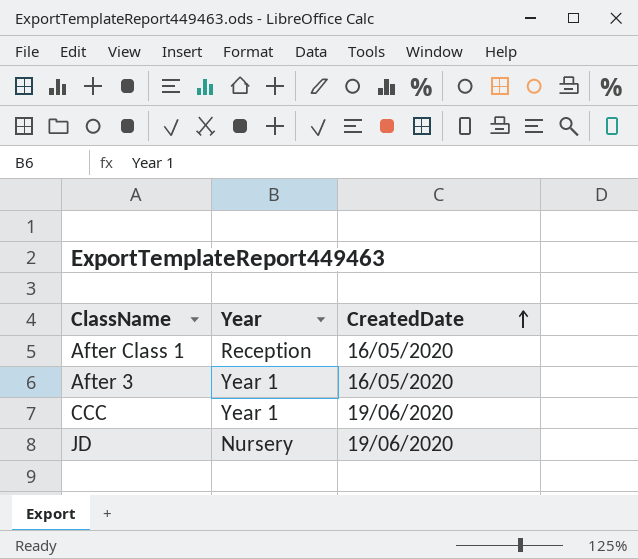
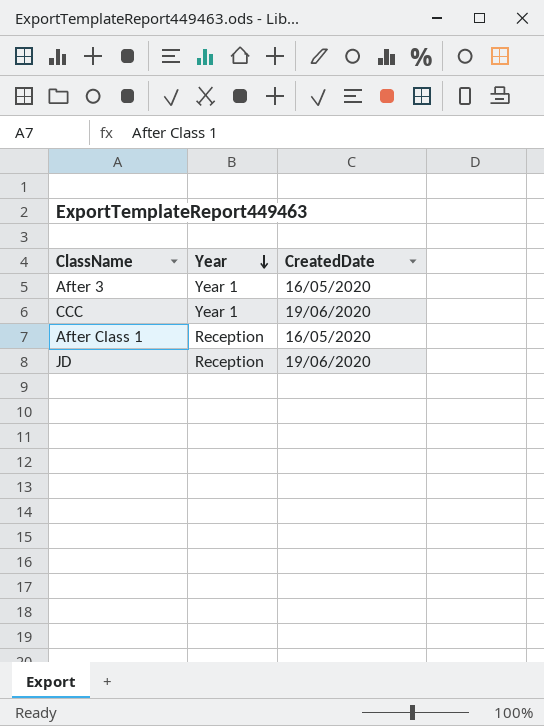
row order: CreatedDate ascending -> Year descending
JD | Year: Nursery -> Reception

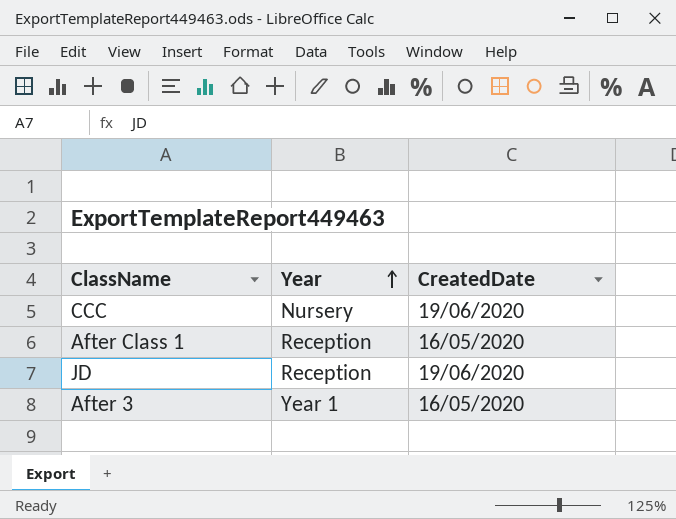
row order: Year descending -> Year ascending
CCC | Year: Year 1 -> Nursery

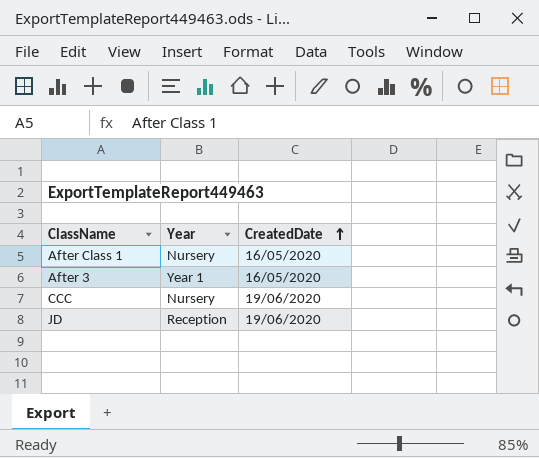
row order: Year ascending -> CreatedDate ascending
After Class 1 | Year: Reception -> Nursery

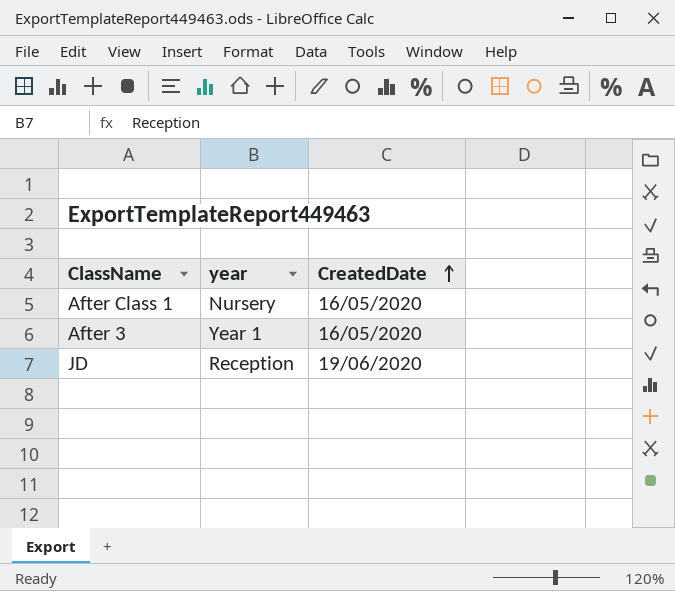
column name: Year -> year
row CCC: Nursery | 19/06/2020 -> none

